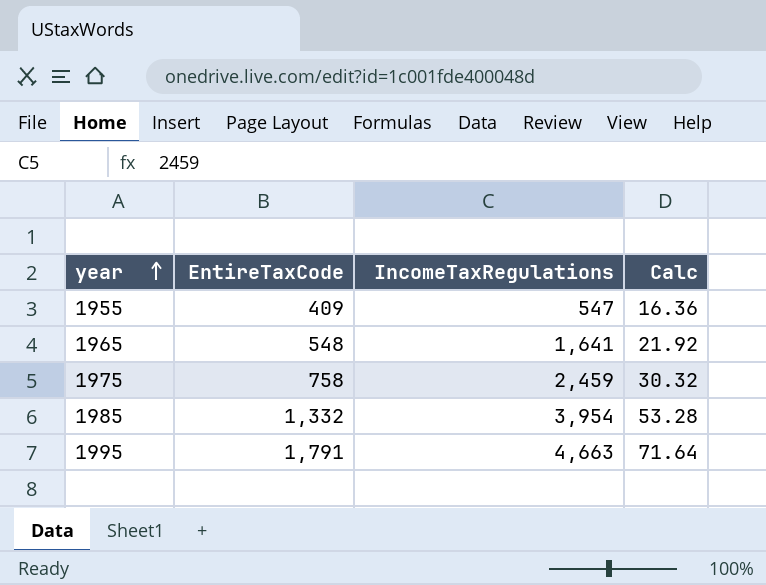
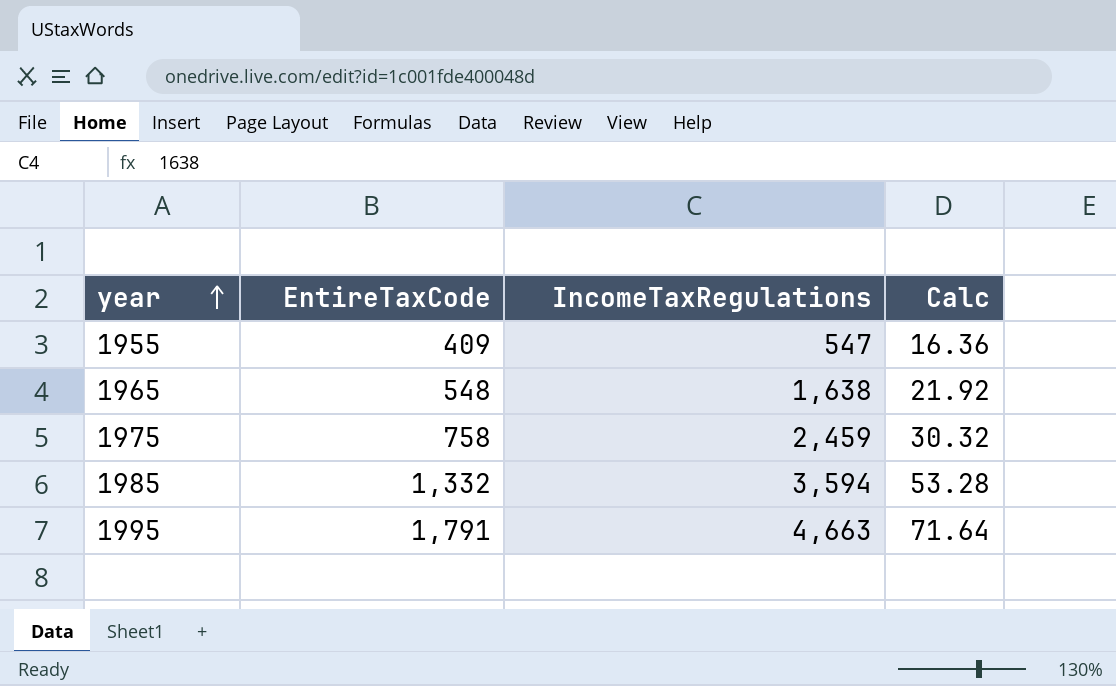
1965 | IncomeTaxRegulations: 1,641 -> 1,638
1985 | IncomeTaxRegulations: 3,954 -> 3,594

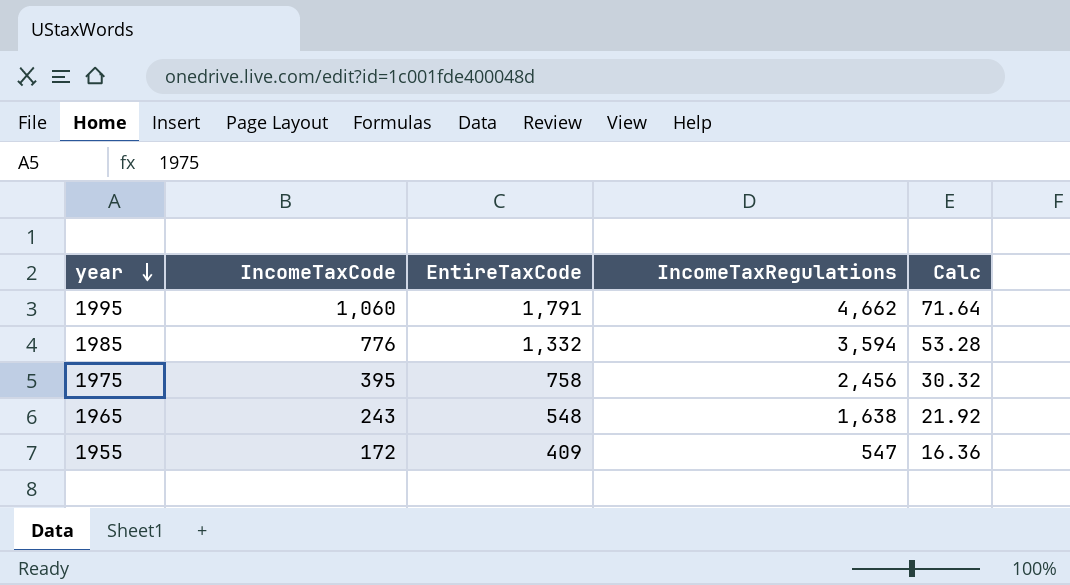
row order: year ascending -> year descending
column IncomeTaxCode | position: none -> 2
1995 | IncomeTaxRegulations: 4,663 -> 4,662
1975 | IncomeTaxRegulations: 2,459 -> 2,456

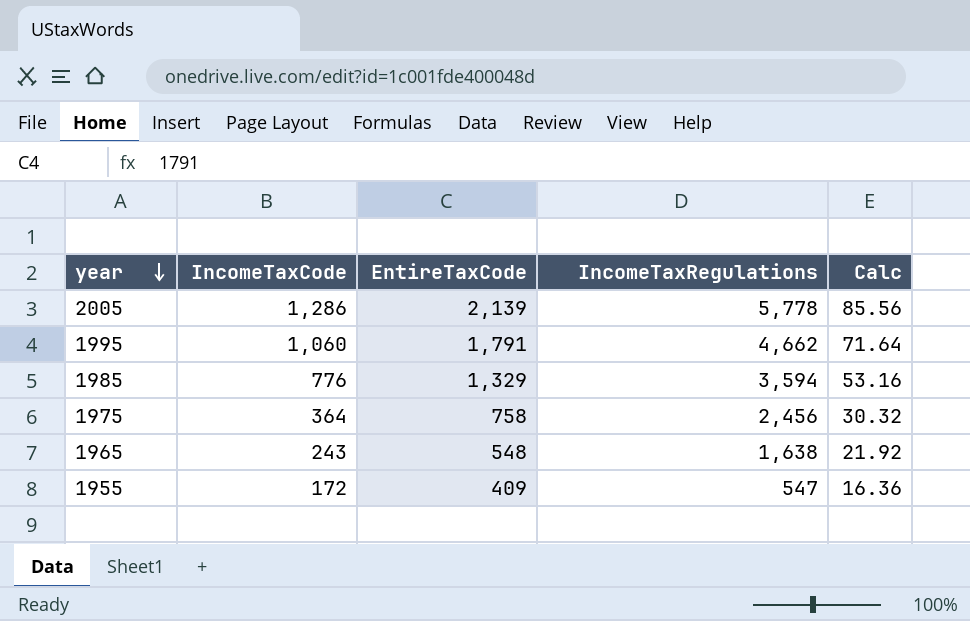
row 2005: none -> 1,286 | 2,139 | 5,778 | 85.56
1985 | EntireTaxCode: 1,332 -> 1,329
1985 | Calc: 53.28 -> 53.16
1975 | IncomeTaxCode: 395 -> 364

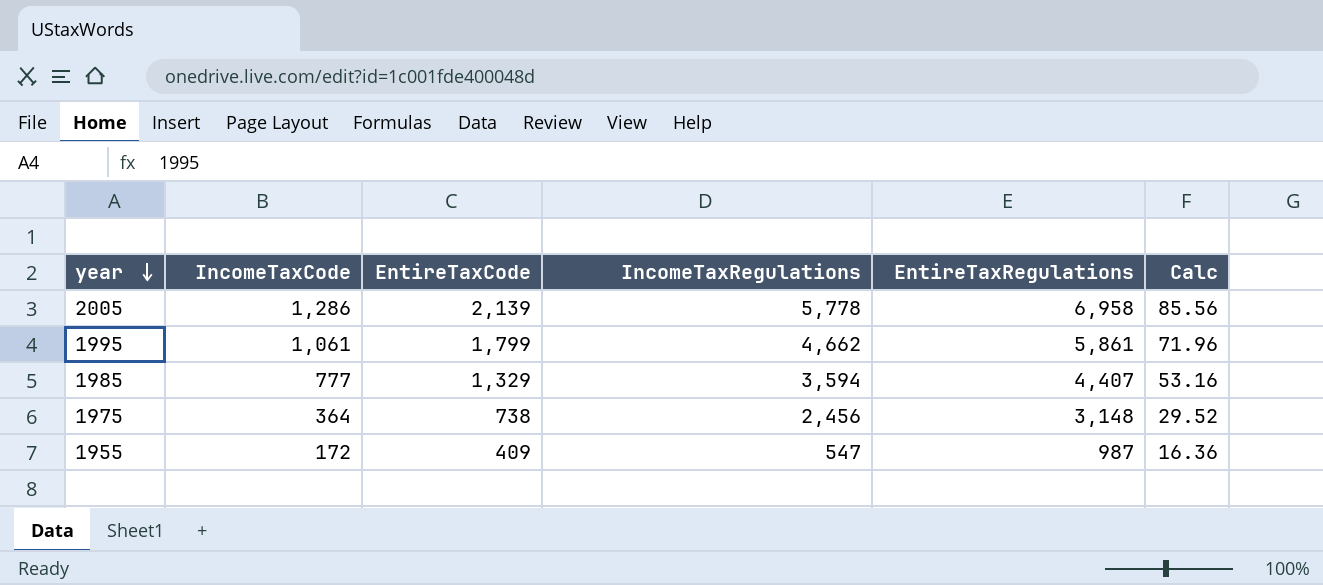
column EntireTaxRegulations | position: none -> 5
row 1965: 243 | 548 | 1,638 | 21.92 -> none
1995 | IncomeTaxCode: 1,060 -> 1,061
1995 | EntireTaxCode: 1,791 -> 1,799
1995 | Calc: 71.64 -> 71.96
1985 | IncomeTaxCode: 776 -> 777
1975 | EntireTaxCode: 758 -> 738
1975 | Calc: 30.32 -> 29.52

